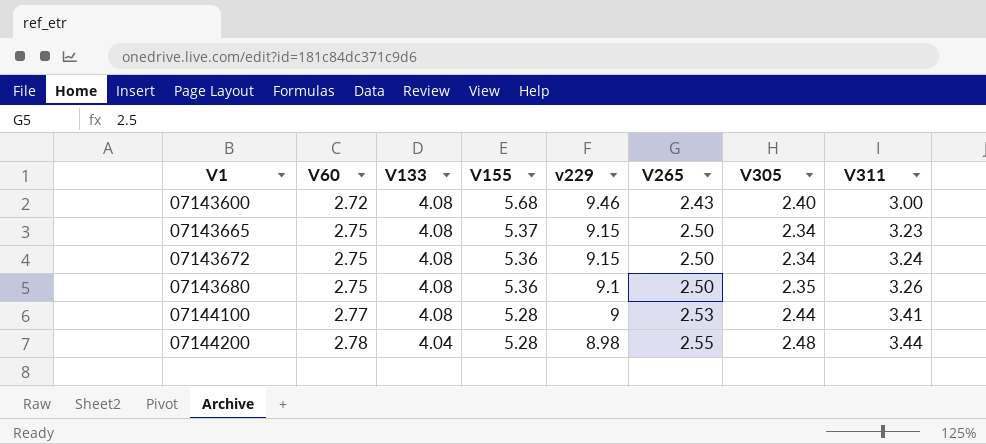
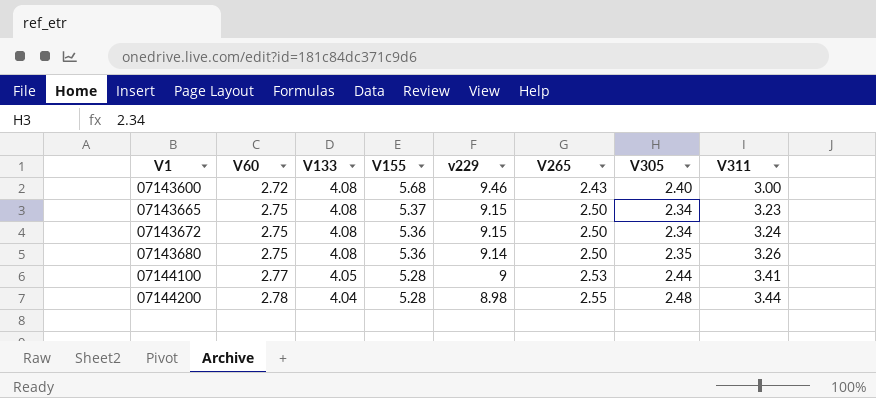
07143680 | v229: 9.1 -> 9.14
07144100 | V133: 4.08 -> 4.05

